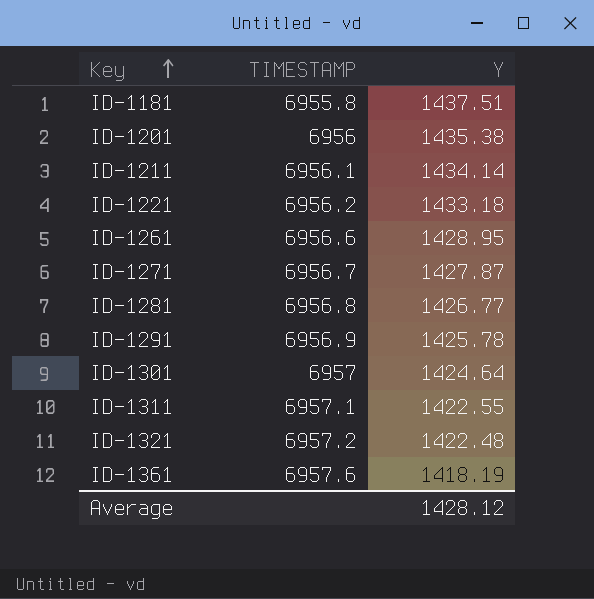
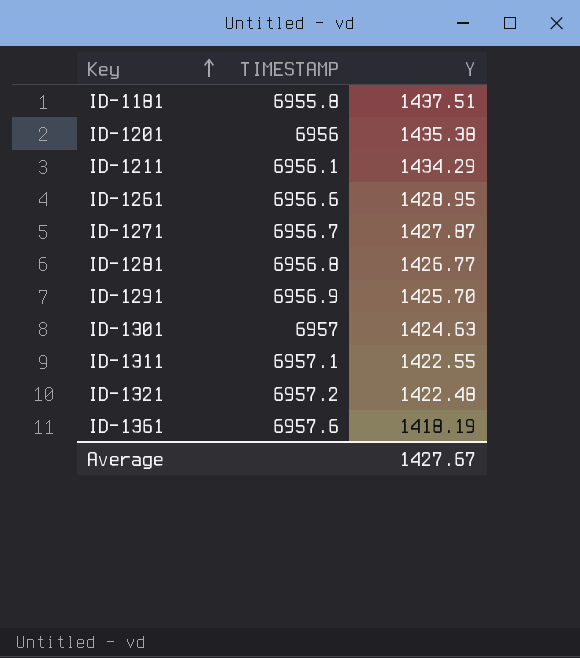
row ID-1221: 6956.2 | 1433.18 -> none
ID-1211 | Y: 1434.14 -> 1434.29
ID-1291 | Y: 1425.78 -> 1425.70
ID-1301 | Y: 1424.64 -> 1424.63
Average | Y: 1428.12 -> 1427.67

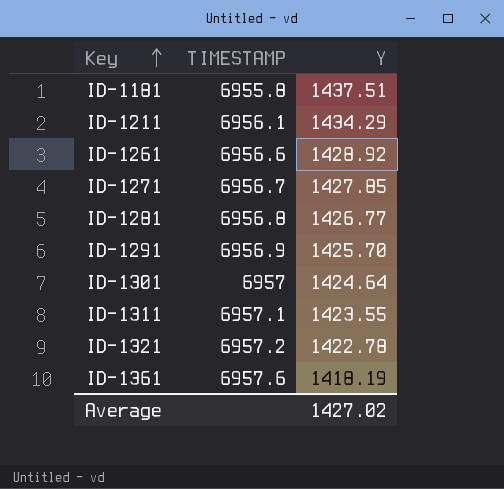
row ID-1201: 6956 | 1435.38 -> none
ID-1261 | Y: 1428.95 -> 1428.92
ID-1271 | Y: 1427.87 -> 1427.85
ID-1301 | Y: 1424.63 -> 1424.64
ID-1311 | Y: 1422.55 -> 1423.55
ID-1321 | Y: 1422.48 -> 1422.78
Average | Y: 1427.67 -> 1427.02

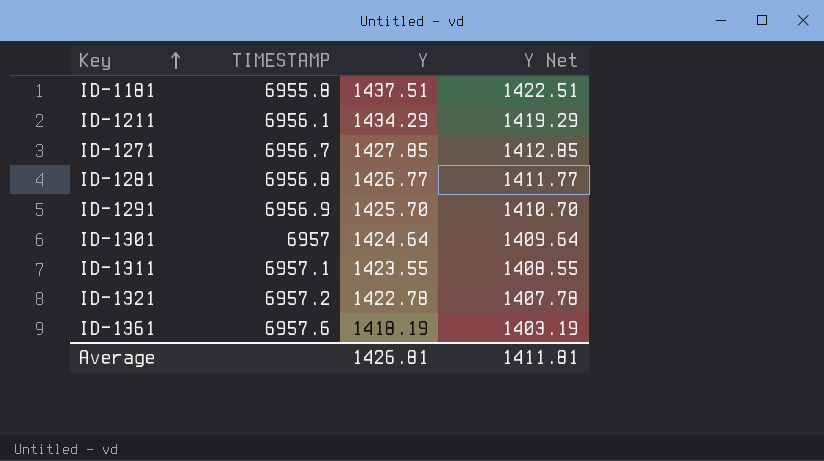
column Y Net | formula: none -> [Y] - 15
row ID-1261: 6956.6 | 1428.92 -> none
Average | Y: 1427.02 -> 1426.81

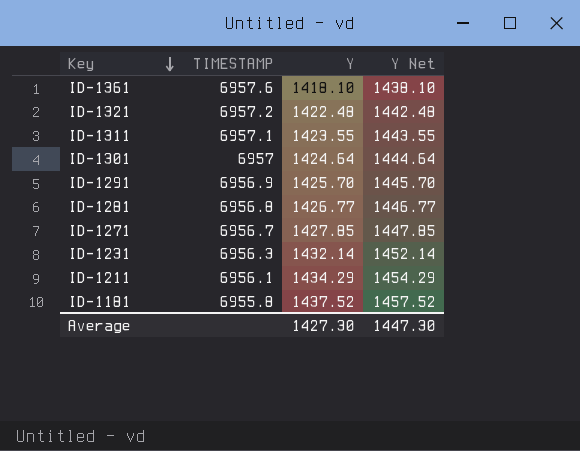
row order: Key ascending -> Key descending
column Y Net | formula: [Y] - 15 -> [Y] + 20
ID-1361 | Y: 1418.19 -> 1418.10
ID-1321 | Y: 1422.78 -> 1422.48
row ID-1231: none -> 6956.3 | 1432.14 | 1452.14
ID-1181 | Y: 1437.51 -> 1437.52
Average | Y: 1426.81 -> 1427.30
Average | Y Net: 1411.81 -> 1447.30

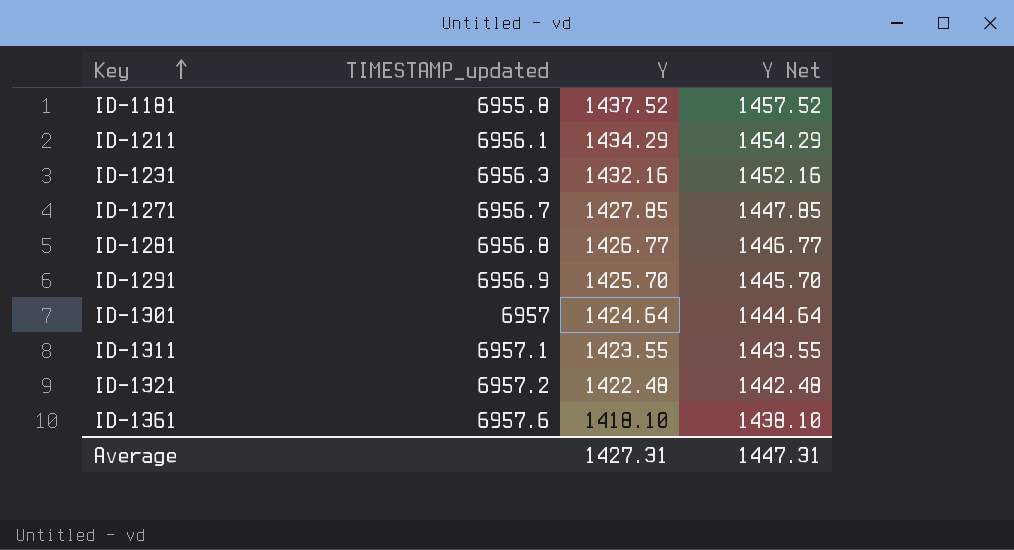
row order: Key descending -> Key ascending
column name: TIMESTAMP -> TIMESTAMP_updated
ID-1231 | Y: 1432.14 -> 1432.16
ID-1231 | Y Net: 1452.14 -> 1452.16
Average | Y: 1427.30 -> 1427.31
Average | Y Net: 1447.30 -> 1447.31

